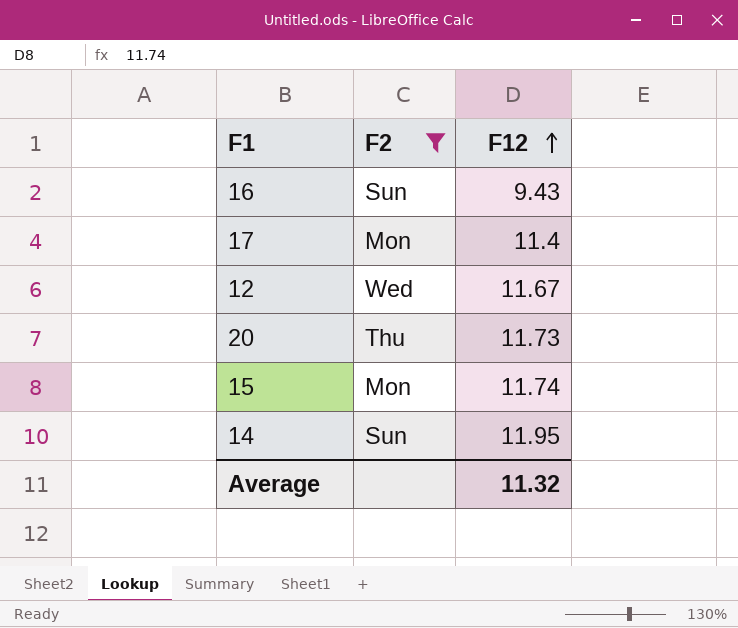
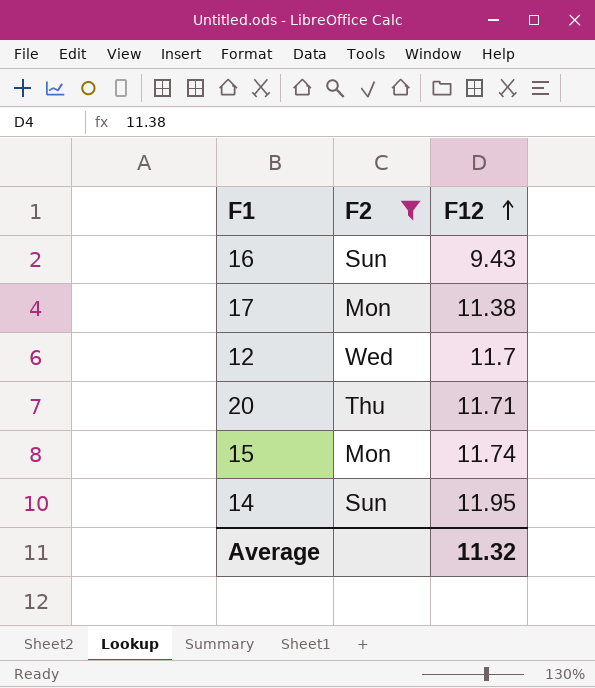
17 | F12: 11.4 -> 11.38
12 | F12: 11.67 -> 11.7
20 | F12: 11.73 -> 11.71

